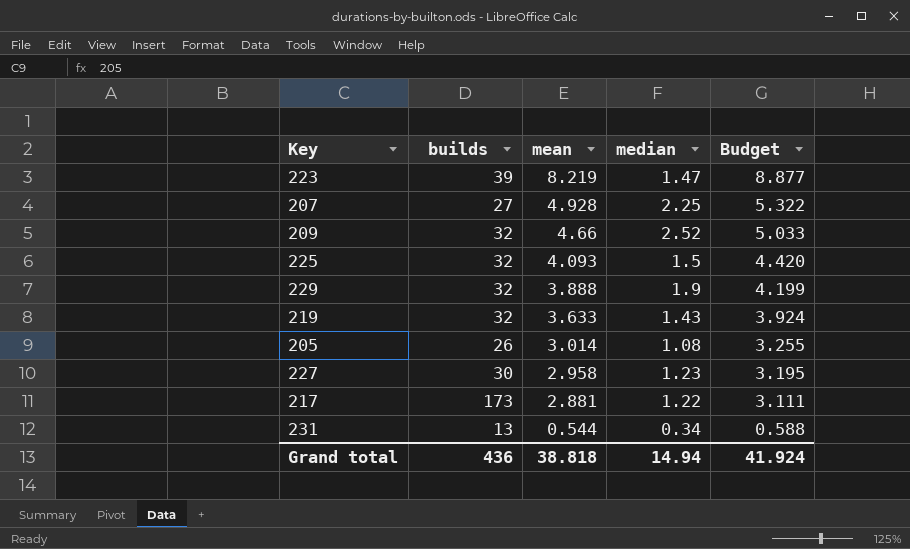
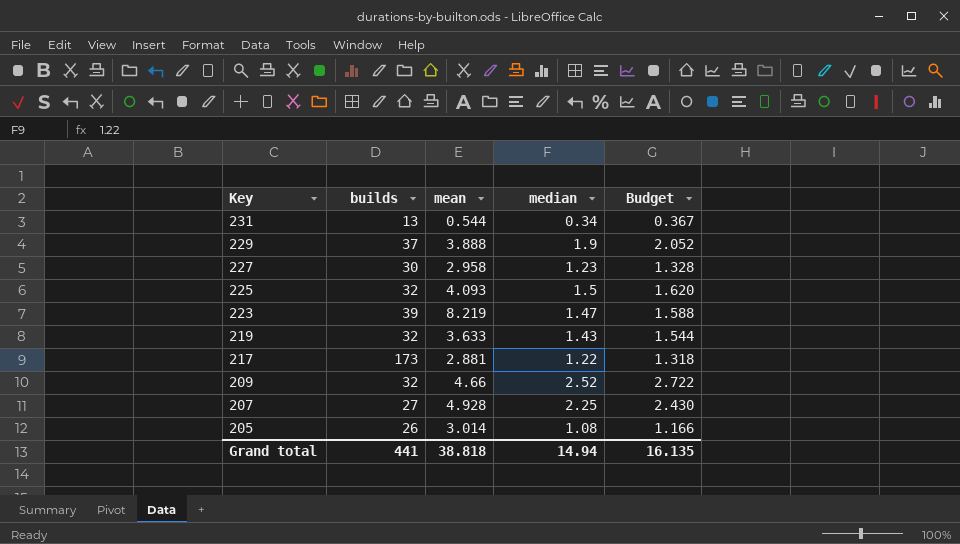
row order: mean descending -> Key descending
column Budget | formula: [mean] * 1.08 -> [median] * 1.08
229 | builds: 32 -> 37
Grand total | builds: 436 -> 441
Grand total | Budget: 41.924 -> 16.135

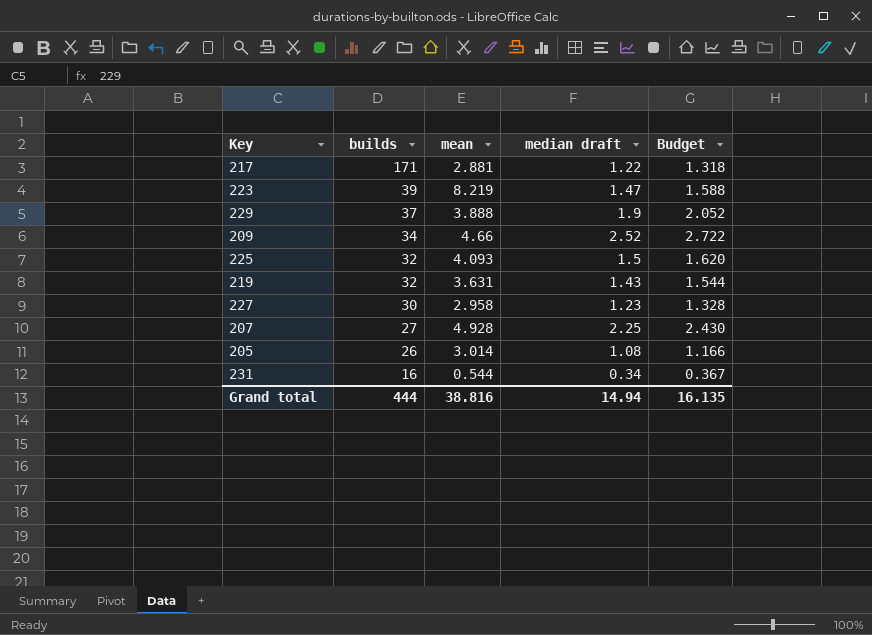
row order: Key descending -> builds descending
column name: median -> median draft
217 | builds: 173 -> 171
209 | builds: 32 -> 34
219 | mean: 3.633 -> 3.631
231 | builds: 13 -> 16
Grand total | builds: 441 -> 444
Grand total | mean: 38.818 -> 38.816

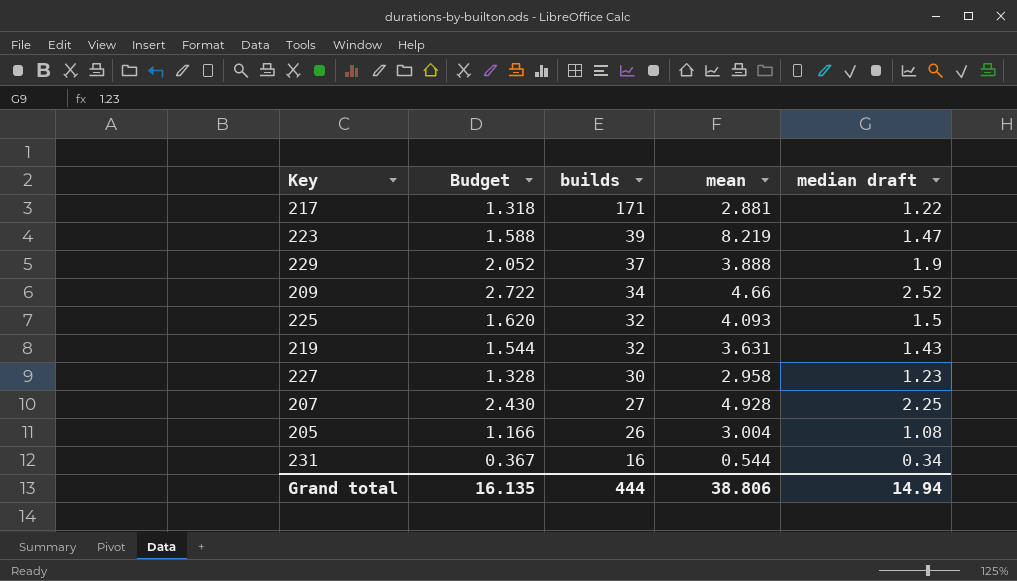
column Budget | position: 5 -> 2
205 | mean: 3.014 -> 3.004
Grand total | mean: 38.816 -> 38.806

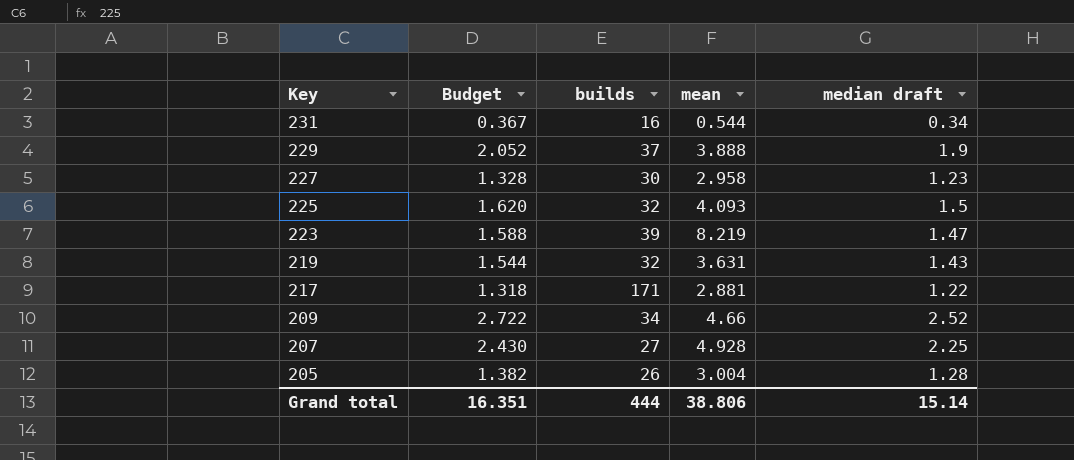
row order: builds descending -> Key descending
205 | Budget: 1.166 -> 1.382
205 | median draft: 1.08 -> 1.28
Grand total | Budget: 16.135 -> 16.351
Grand total | median draft: 14.94 -> 15.14

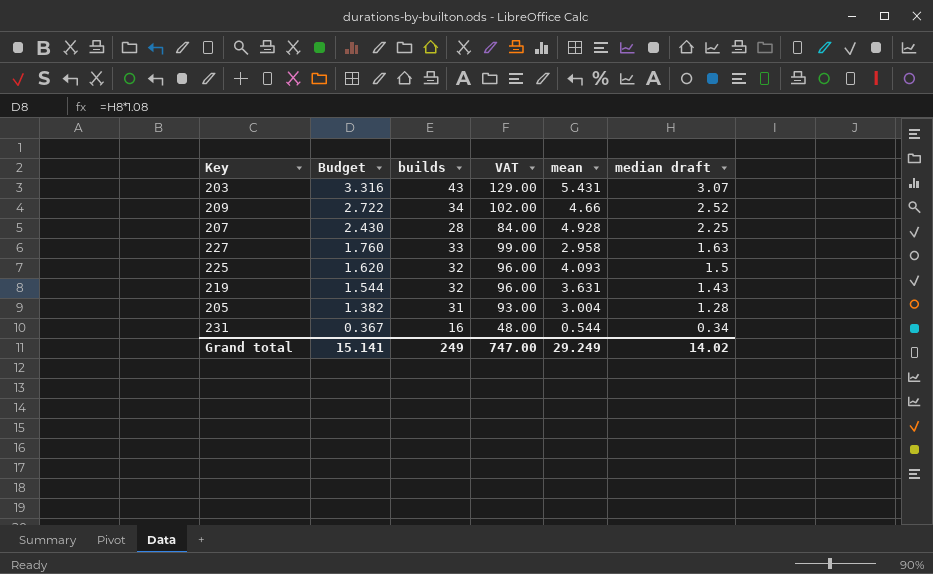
row order: Key descending -> Budget descending
column VAT | formula: none -> [builds] * 3
row 229: 2.052 | 37 | 3.888 | 1.9 -> none
row 223: 1.588 | 39 | 8.219 | 1.47 -> none
row 217: 1.318 | 171 | 2.881 | 1.22 -> none
row 203: none -> 3.316 | 43 | 129.00 | 5.431 | 3.07
207 | builds: 27 -> 28
227 | Budget: 1.328 -> 1.760
227 | builds: 30 -> 33
227 | median draft: 1.23 -> 1.63
205 | builds: 26 -> 31
Grand total | Budget: 16.351 -> 15.141
Grand total | builds: 444 -> 249
Grand total | mean: 38.806 -> 29.249
Grand total | median draft: 15.14 -> 14.02

